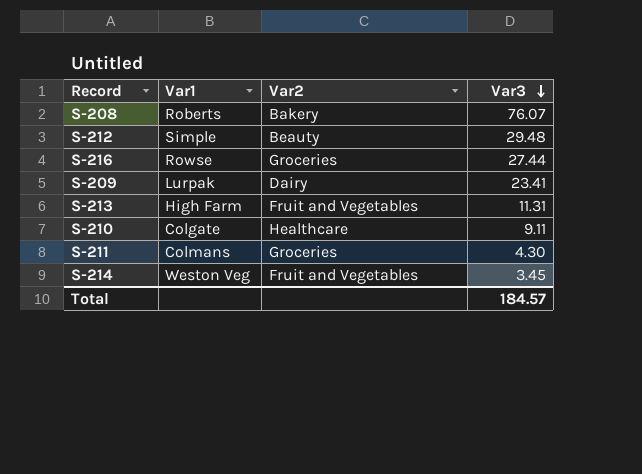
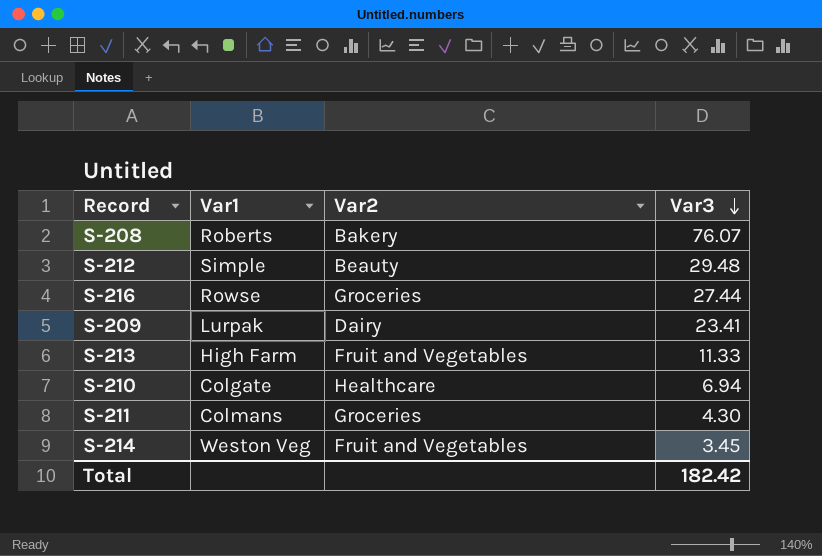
S-213 | Var3: 11.31 -> 11.33
S-210 | Var3: 9.11 -> 6.94
Total | Var3: 184.57 -> 182.42

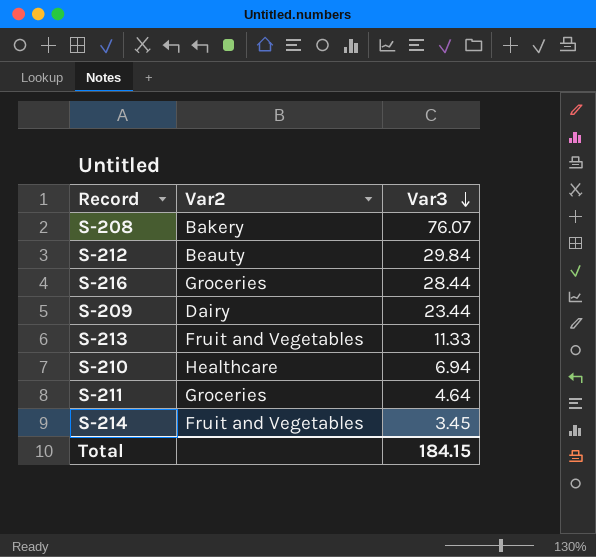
column Var1 | position: 2 -> none
S-212 | Var3: 29.48 -> 29.84
S-216 | Var3: 27.44 -> 28.44
S-209 | Var3: 23.41 -> 23.44
S-211 | Var3: 4.30 -> 4.64
Total | Var3: 182.42 -> 184.15

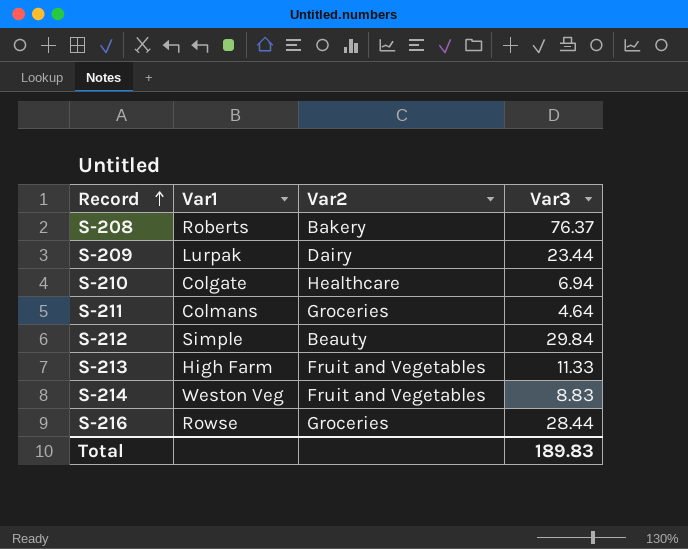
row order: Var3 descending -> Record ascending
column Var1 | position: none -> 2
S-208 | Var3: 76.07 -> 76.37
S-214 | Var3: 3.45 -> 8.83
Total | Var3: 184.15 -> 189.83

